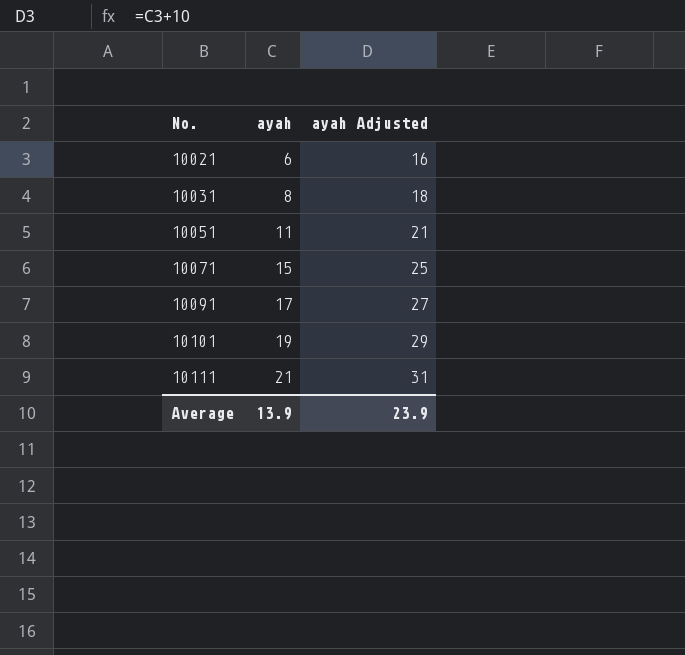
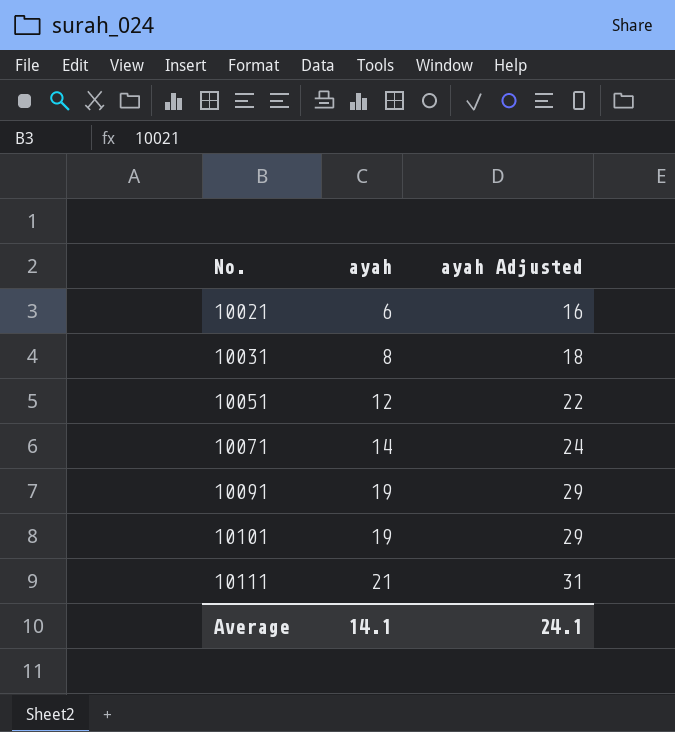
10051 | ayah: 11 -> 12
10051 | ayah Adjusted: 21 -> 22
10071 | ayah: 15 -> 14
10071 | ayah Adjusted: 25 -> 24
10091 | ayah: 17 -> 19
10091 | ayah Adjusted: 27 -> 29
Average | ayah: 13.9 -> 14.1
Average | ayah Adjusted: 23.9 -> 24.1

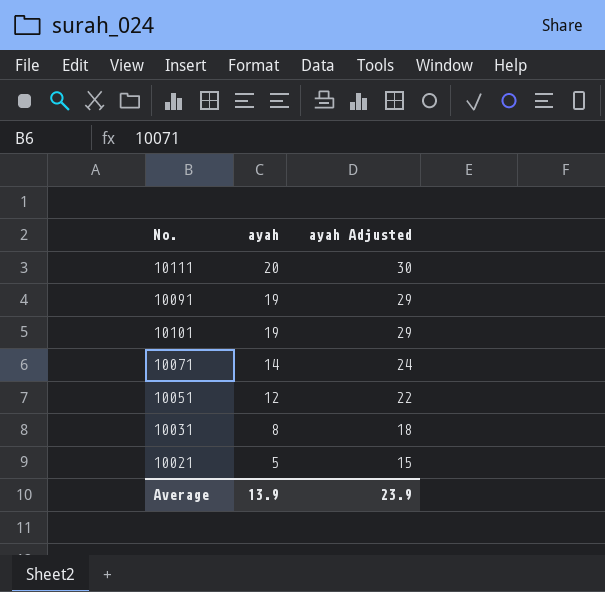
row order: No. ascending -> ayah descending
10111 | ayah: 21 -> 20
10111 | ayah Adjusted: 31 -> 30
10021 | ayah: 6 -> 5
10021 | ayah Adjusted: 16 -> 15
Average | ayah: 14.1 -> 13.9
Average | ayah Adjusted: 24.1 -> 23.9

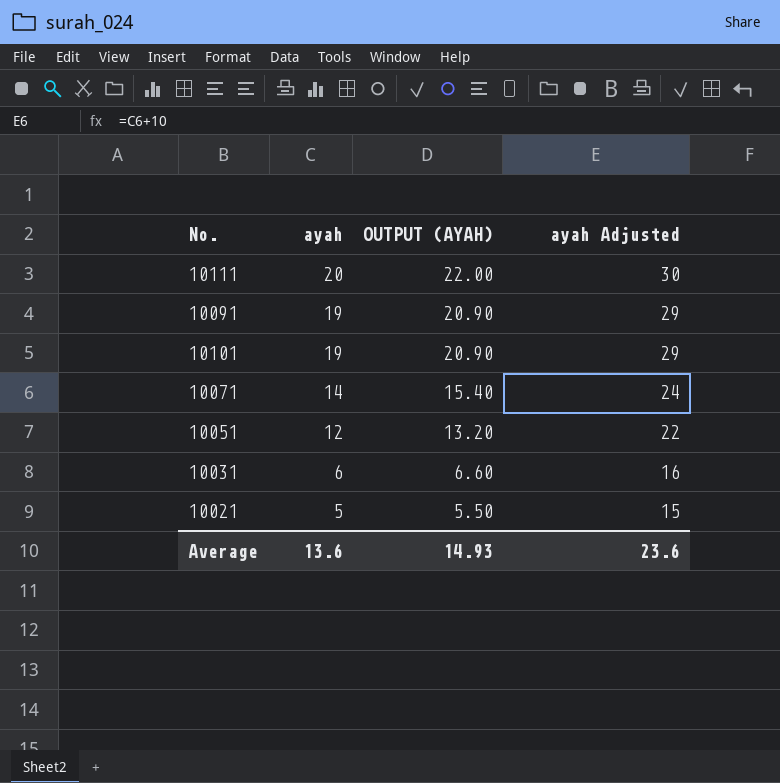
column OUTPUT (AYAH) | formula: none -> [ayah] * 1.1
10031 | ayah: 8 -> 6
10031 | ayah Adjusted: 18 -> 16
Average | ayah: 13.9 -> 13.6
Average | ayah Adjusted: 23.9 -> 23.6

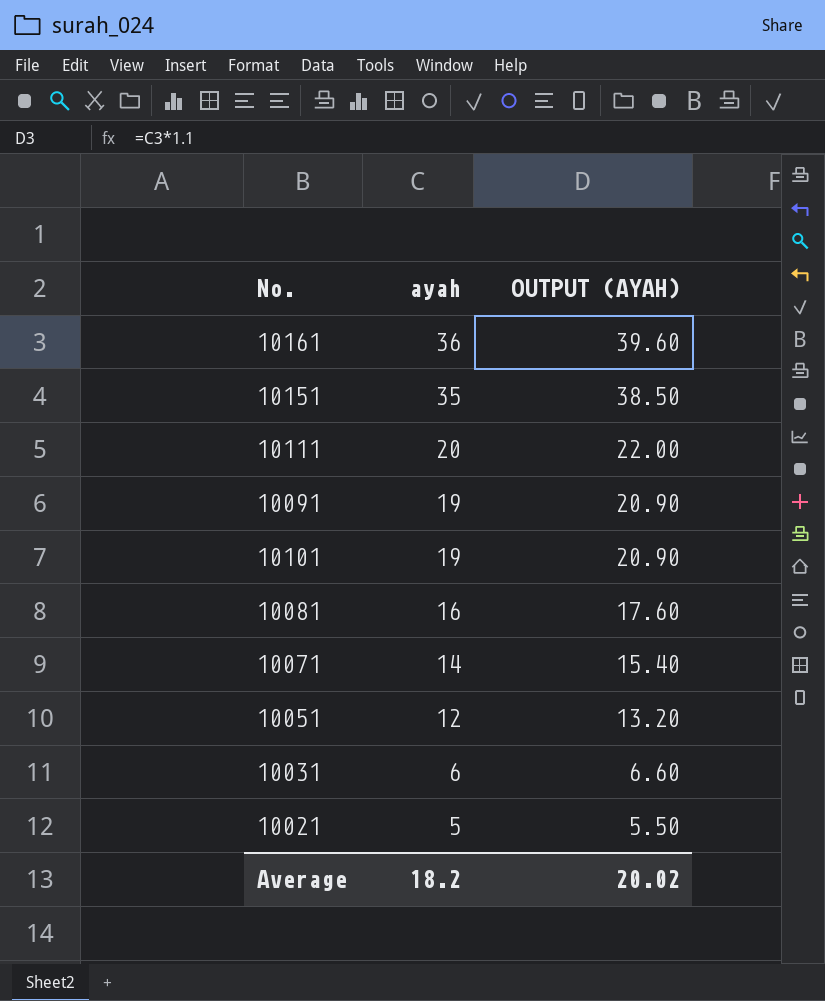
column ayah Adjusted | formula: [ayah] + 10 -> none
row 10161: none -> 36 | 39.60
row 10151: none -> 35 | 38.50
row 10081: none -> 16 | 17.60
Average | ayah: 13.6 -> 18.2
Average | OUTPUT (AYAH): 14.93 -> 20.02

